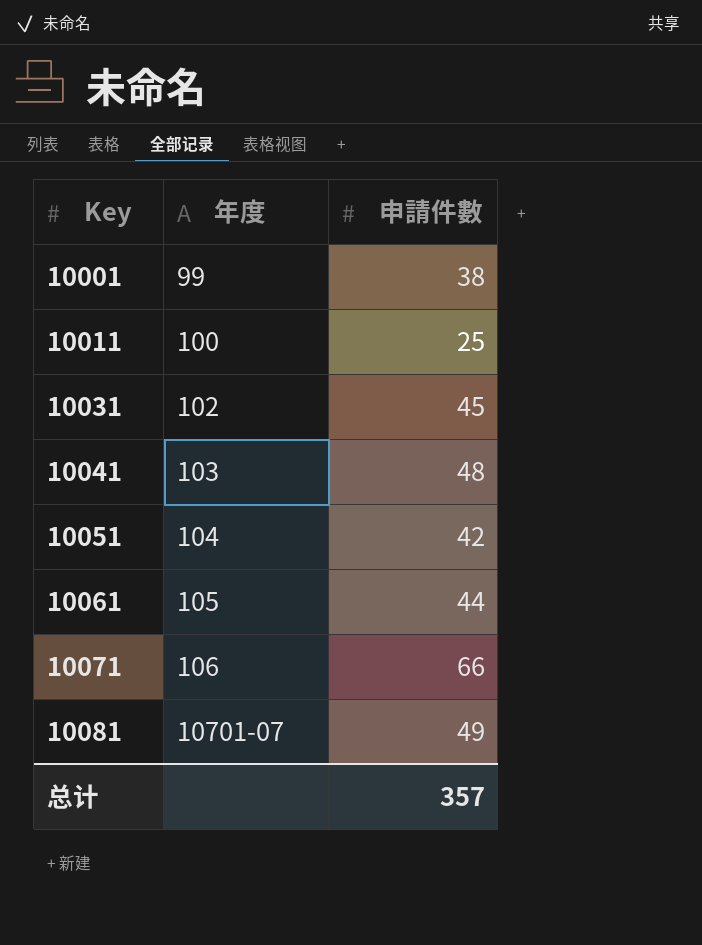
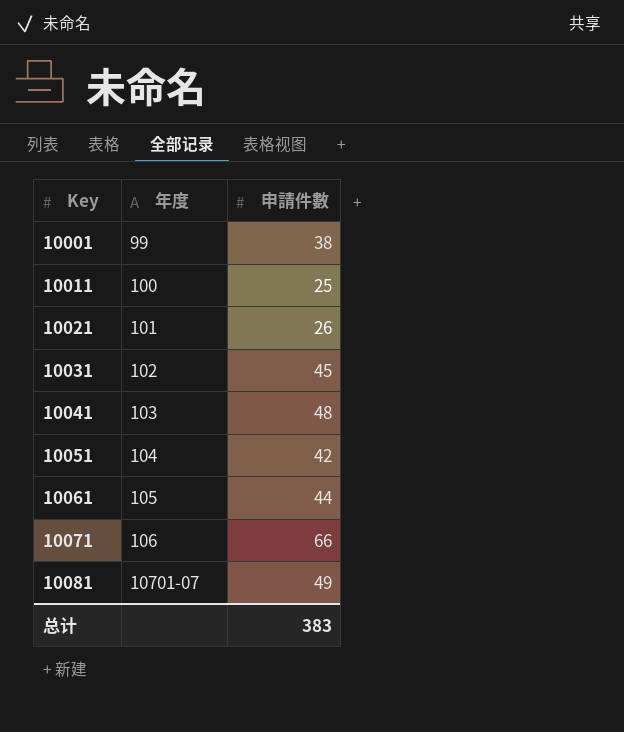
row 10021: none -> 101 | 26
总计 | 申請件數: 357 -> 383

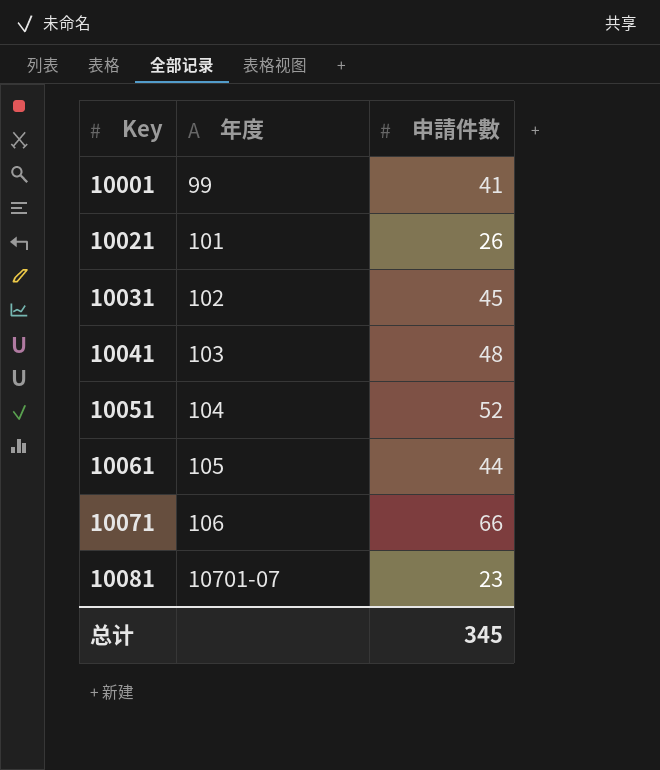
row 10011: 100 | 25 -> none
10001 | 申請件數: 38 -> 41
10051 | 申請件數: 42 -> 52
10081 | 申請件數: 49 -> 23
总计 | 申請件數: 383 -> 345

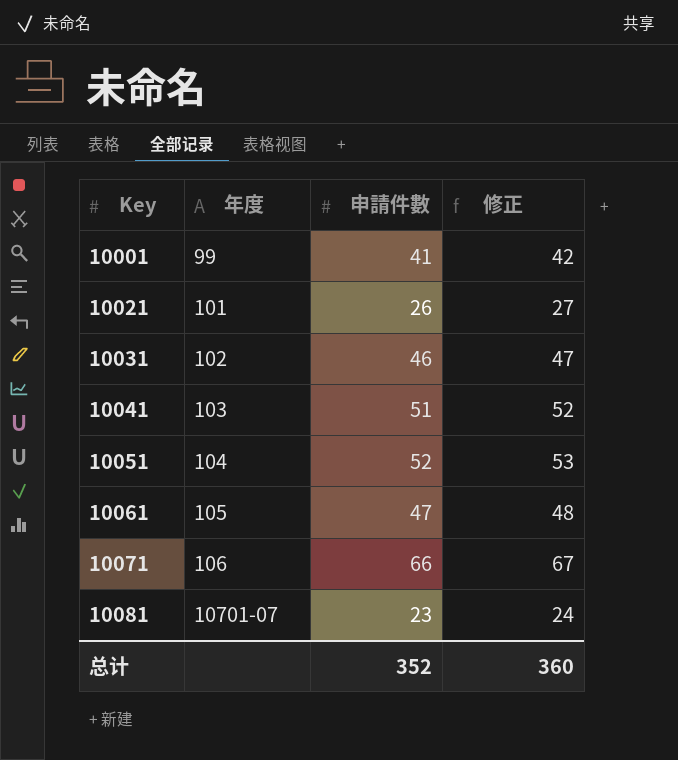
column 修正 | formula: none -> [申請件數] + 1
10031 | 申請件數: 45 -> 46
10041 | 申請件數: 48 -> 51
10061 | 申請件數: 44 -> 47
总计 | 申請件數: 345 -> 352

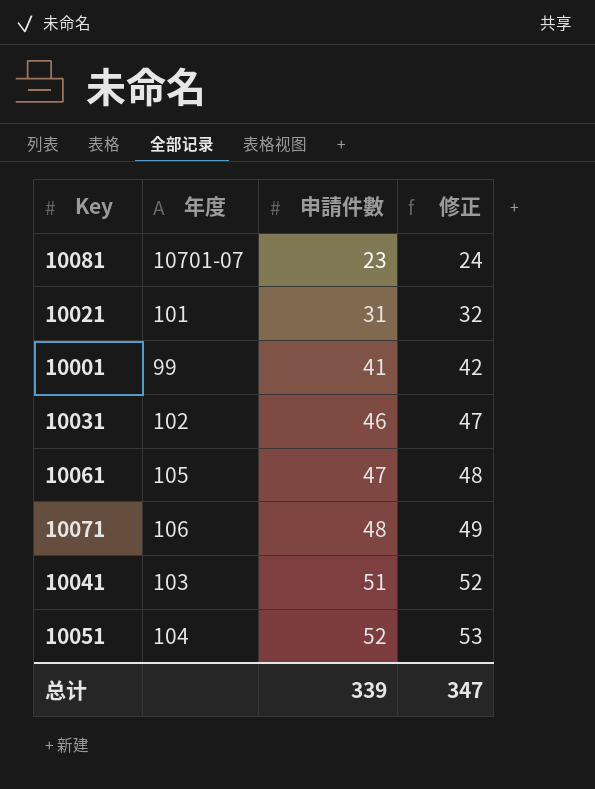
row order: Key ascending -> 申請件數 ascending
10021 | 申請件數: 26 -> 31
10021 | 修正: 27 -> 32
10071 | 申請件數: 66 -> 48
10071 | 修正: 67 -> 49
总计 | 申請件數: 352 -> 339
总计 | 修正: 360 -> 347

